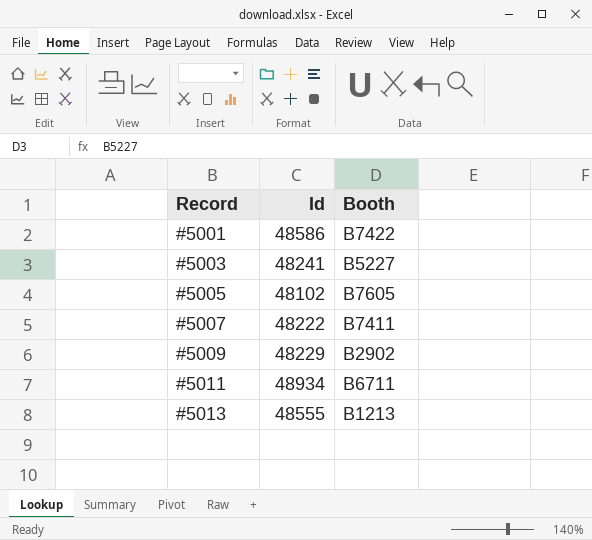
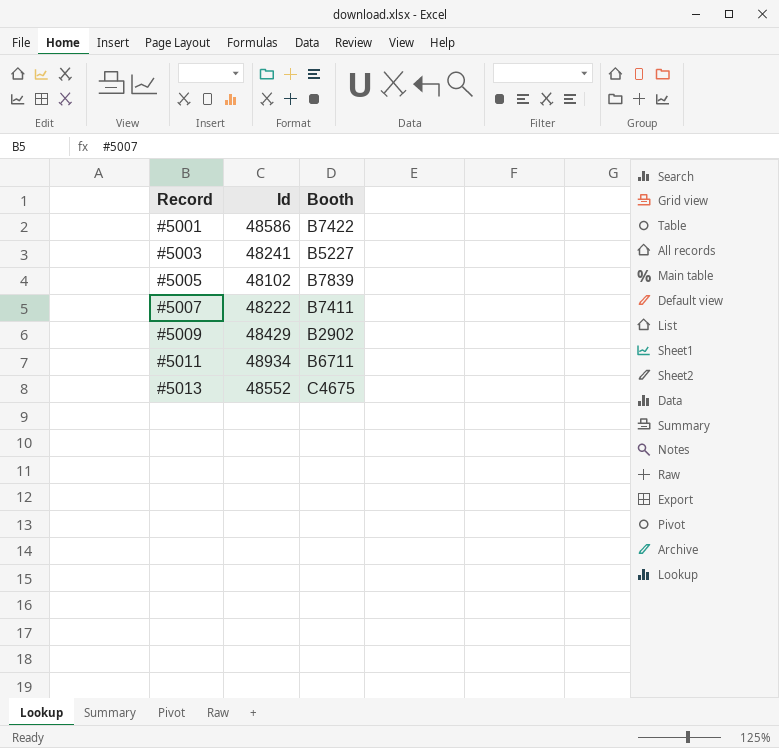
#5005 | Booth: B7605 -> B7839
#5009 | Id: 48229 -> 48429
#5013 | Id: 48555 -> 48552
#5013 | Booth: B1213 -> C4675

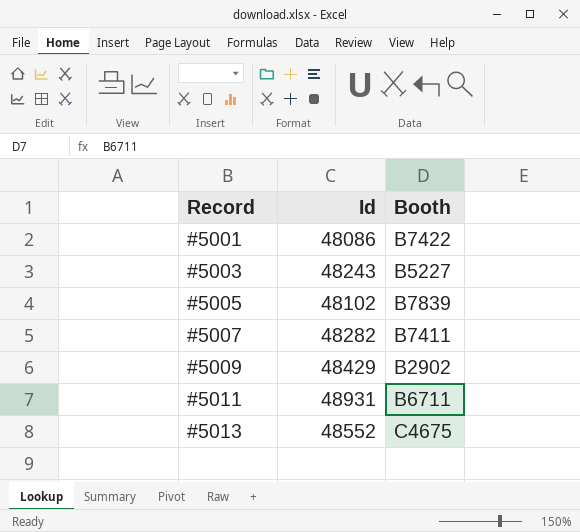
#5001 | Id: 48586 -> 48086
#5003 | Id: 48241 -> 48243
#5007 | Id: 48222 -> 48282
#5011 | Id: 48934 -> 48931

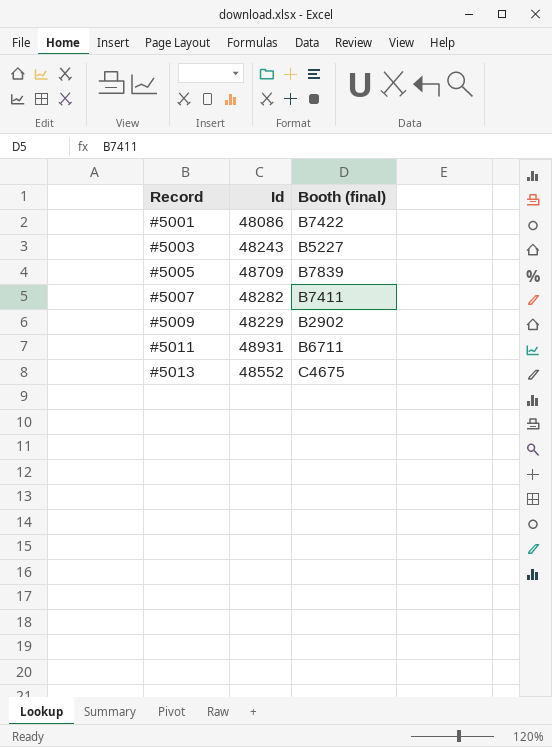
column name: Booth -> Booth (final)
#5005 | Id: 48102 -> 48709
#5009 | Id: 48429 -> 48229

